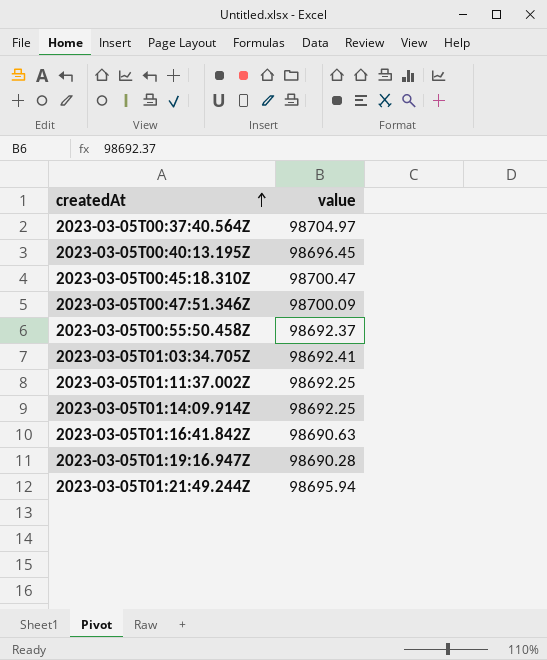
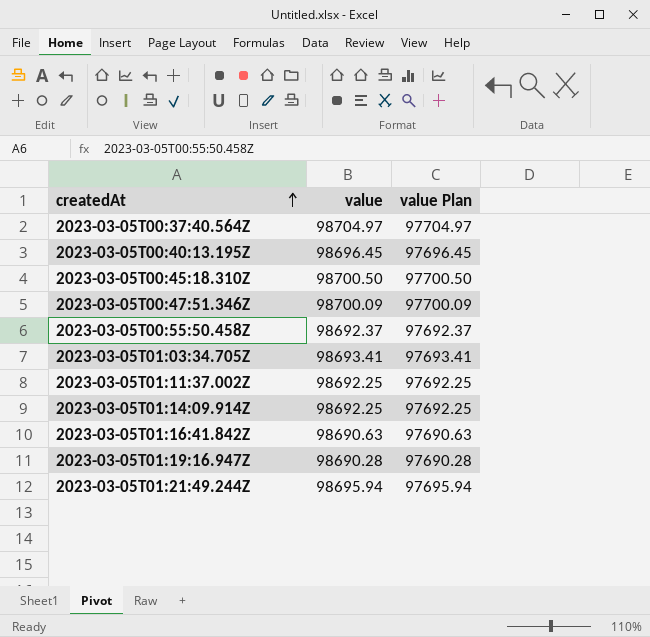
column value Plan | formula: none -> [value] - 1000
2023-03-05T00:45:18.310Z | value: 98700.47 -> 98700.50
2023-03-05T01:03:34.705Z | value: 98692.41 -> 98693.41

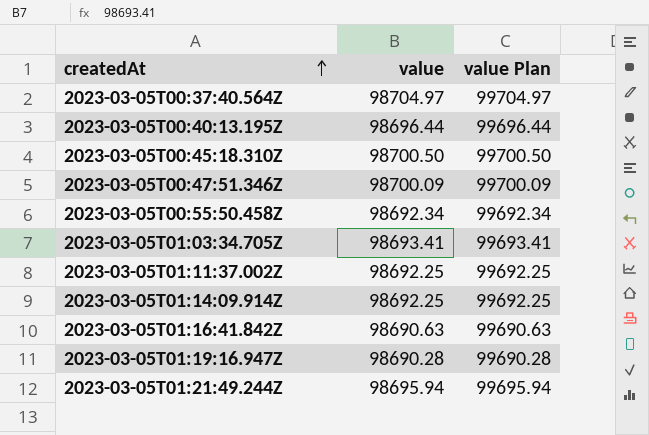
column value Plan | formula: [value] - 1000 -> [value] + 1000
2023-03-05T00:40:13.195Z | value: 98696.45 -> 98696.44
2023-03-05T00:55:50.458Z | value: 98692.37 -> 98692.34

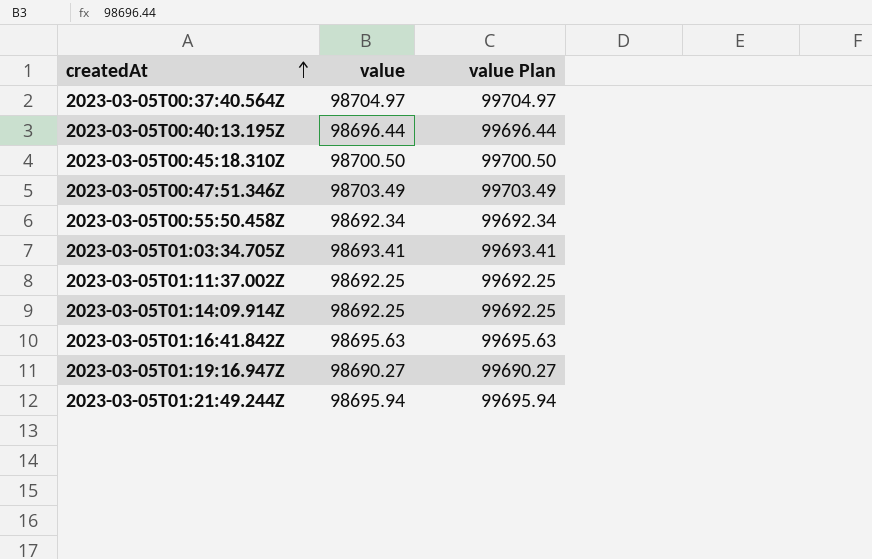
2023-03-05T00:47:51.346Z | value: 98700.09 -> 98703.49
2023-03-05T00:47:51.346Z | value Plan: 99700.09 -> 99703.49
2023-03-05T01:16:41.842Z | value: 98690.63 -> 98695.63
2023-03-05T01:16:41.842Z | value Plan: 99690.63 -> 99695.63
2023-03-05T01:19:16.947Z | value: 98690.28 -> 98690.27
2023-03-05T01:19:16.947Z | value Plan: 99690.28 -> 99690.27

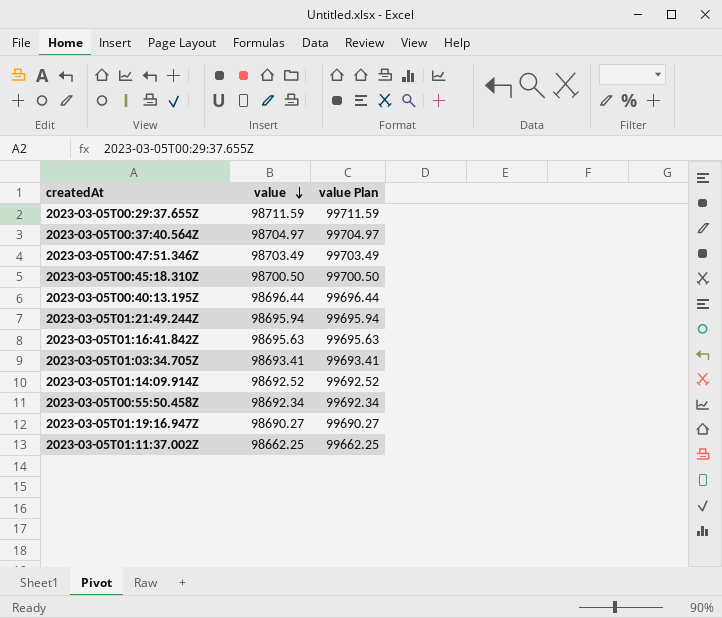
row order: createdAt ascending -> value descending
row 2023-03-05T00:29:37.655Z: none -> 98711.59 | 99711.59
2023-03-05T01:14:09.914Z | value: 98692.25 -> 98692.52
2023-03-05T01:14:09.914Z | value Plan: 99692.25 -> 99692.52
2023-03-05T01:11:37.002Z | value: 98692.25 -> 98662.25
2023-03-05T01:11:37.002Z | value Plan: 99692.25 -> 99662.25

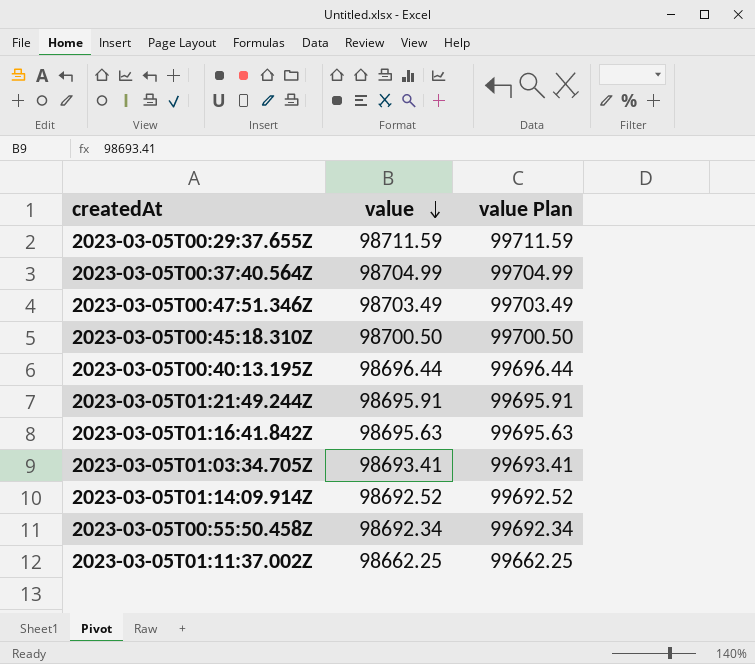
row 2023-03-05T01:19:16.947Z: 98690.27 | 99690.27 -> none
2023-03-05T00:37:40.564Z | value: 98704.97 -> 98704.99
2023-03-05T00:37:40.564Z | value Plan: 99704.97 -> 99704.99
2023-03-05T01:21:49.244Z | value: 98695.94 -> 98695.91
2023-03-05T01:21:49.244Z | value Plan: 99695.94 -> 99695.91

